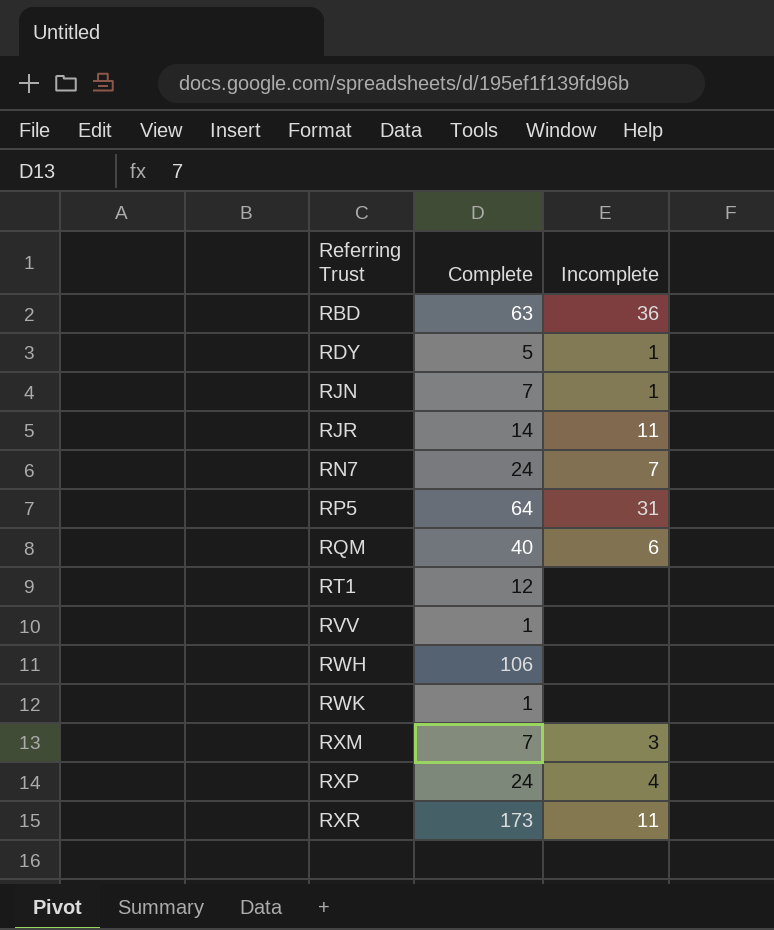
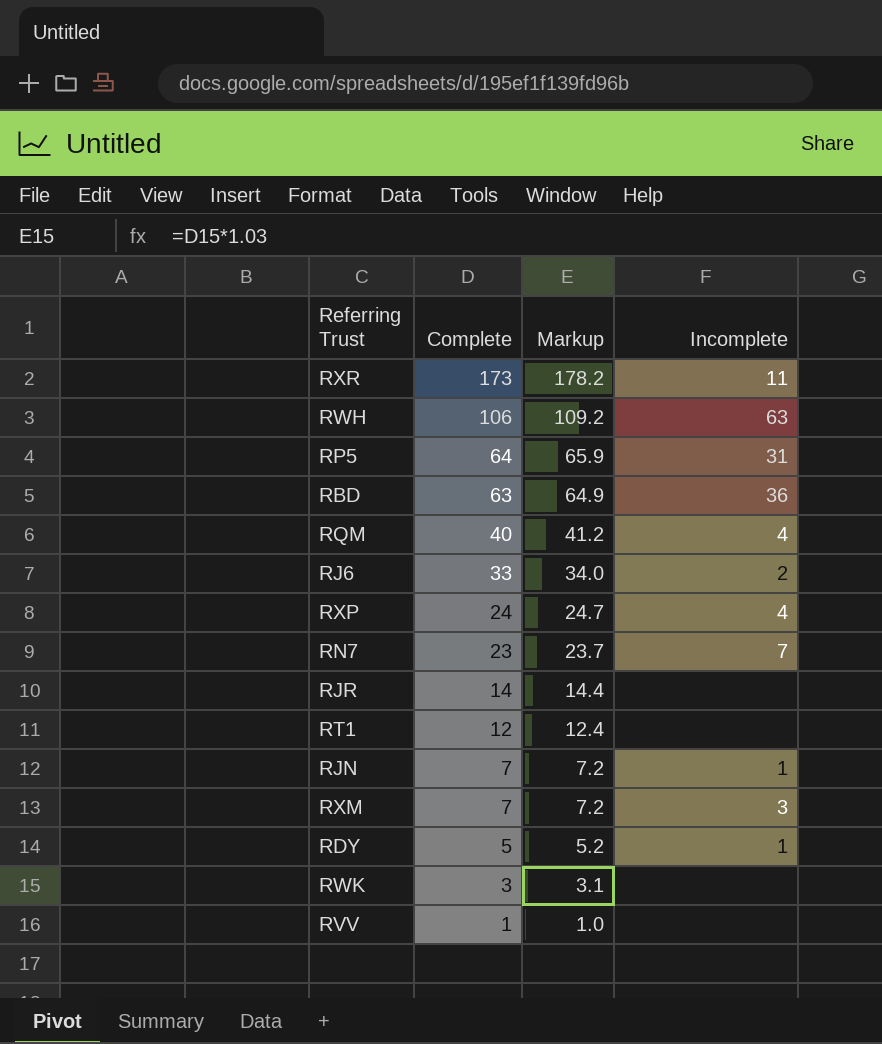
row order: Referring Trust ascending -> Complete descending
column Markup | formula: none -> [Complete] * 1.03
RWH | Incomplete: none -> 63
RQM | Incomplete: 6 -> 4
row RJ6: none -> 33 | 34.0 | 2
RN7 | Complete: 24 -> 23
RJR | Incomplete: 11 -> none
RWK | Complete: 1 -> 3

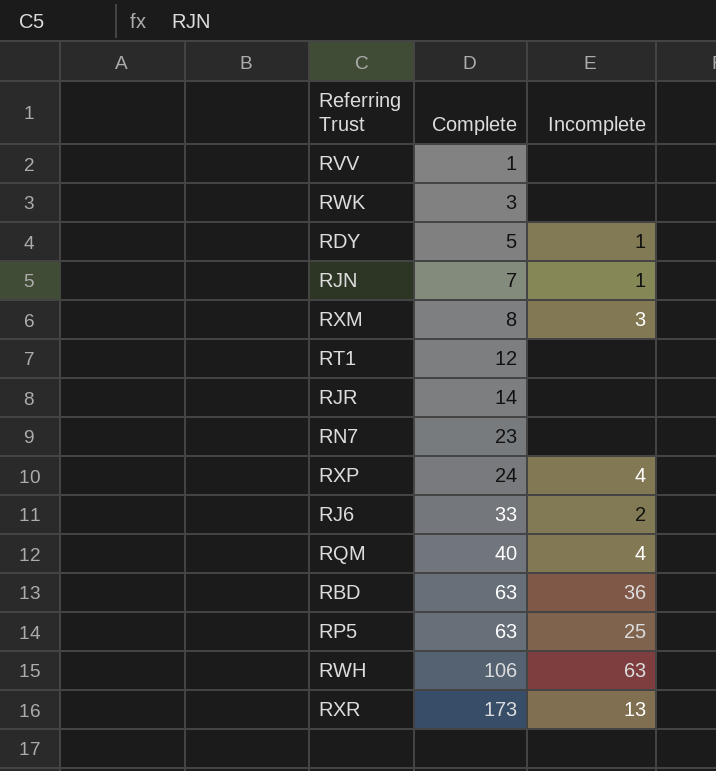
row order: Complete descending -> Complete ascending
column Markup | formula: [Complete] * 1.03 -> none
RXM | Complete: 7 -> 8
RN7 | Incomplete: 7 -> none
RP5 | Complete: 64 -> 63
RP5 | Incomplete: 31 -> 25
RXR | Incomplete: 11 -> 13

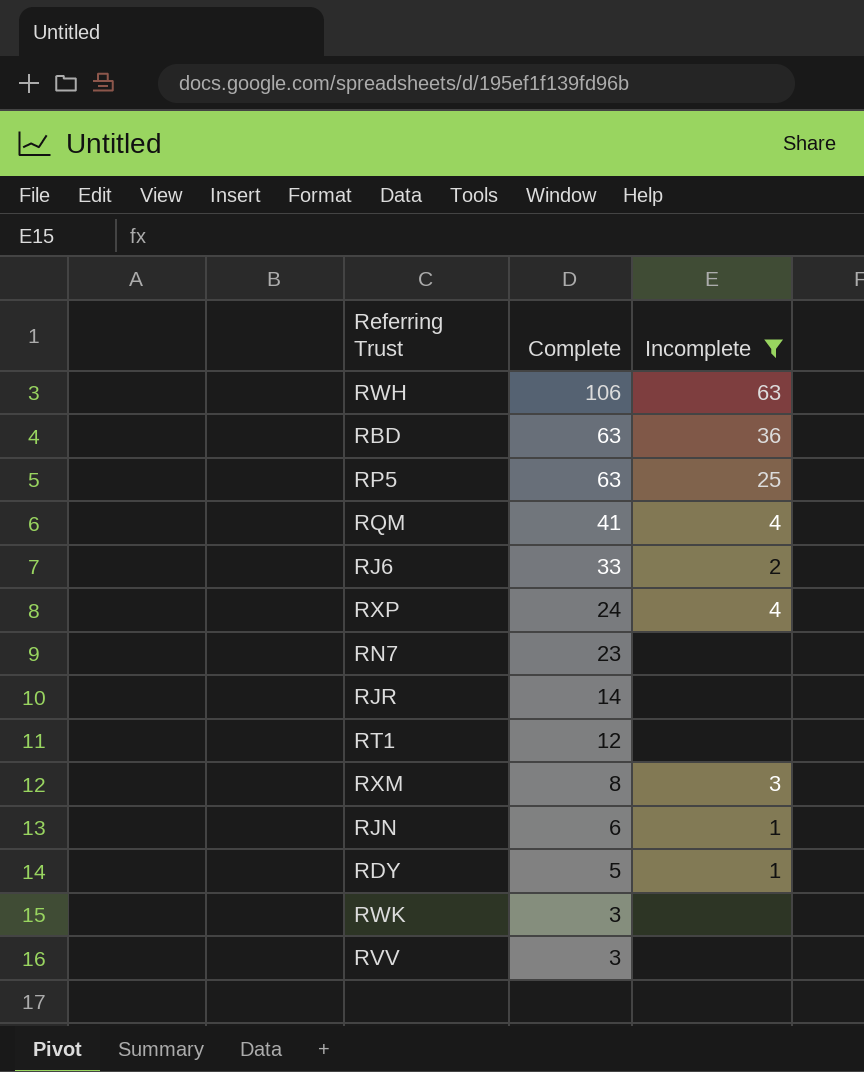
filter: none -> Incomplete != 13
row order: Complete ascending -> Complete descending
RQM | Complete: 40 -> 41
RJN | Complete: 7 -> 6
RVV | Complete: 1 -> 3

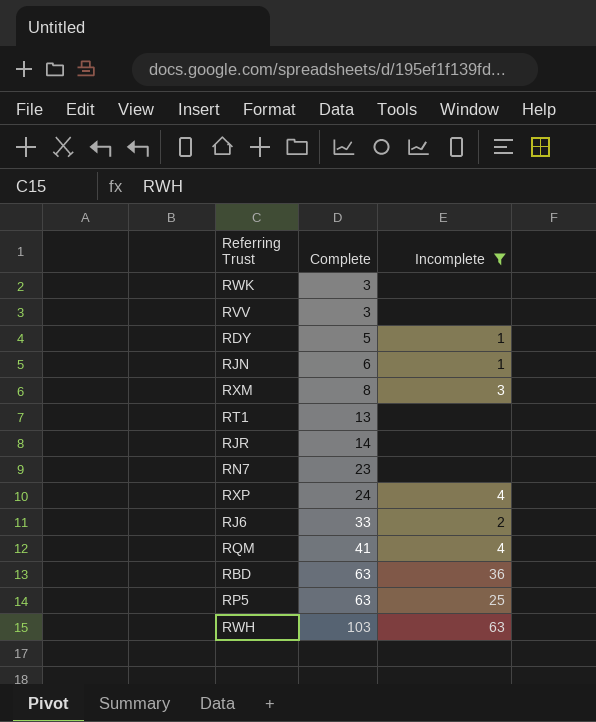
row order: Complete descending -> Complete ascending
RT1 | Complete: 12 -> 13
RWH | Complete: 106 -> 103

